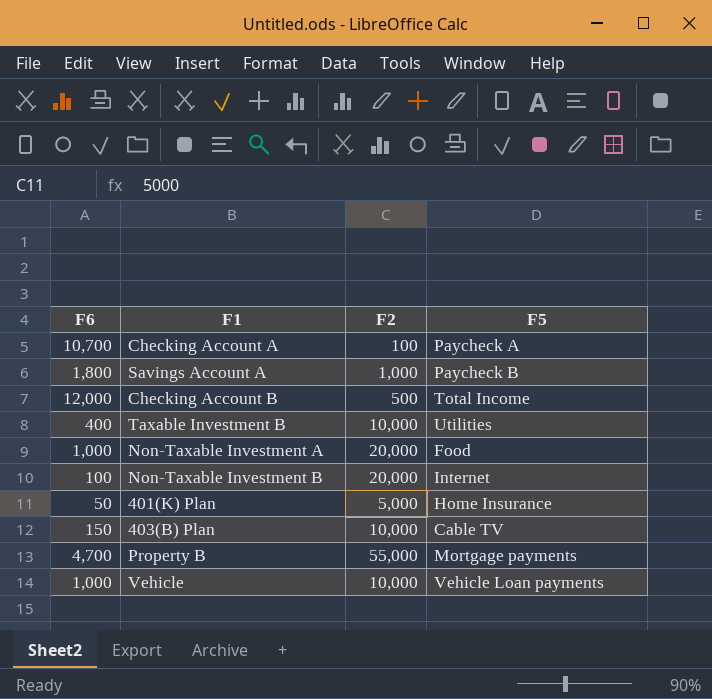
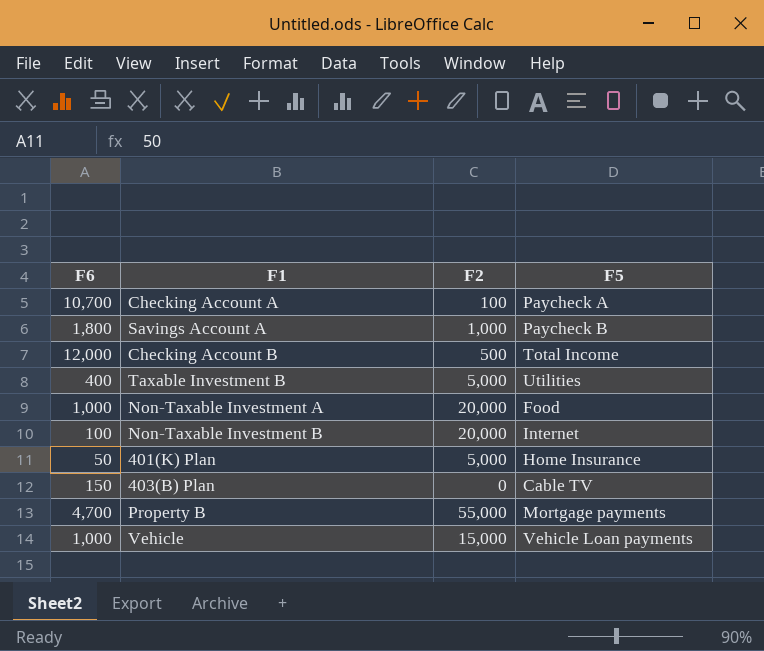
Taxable Investment B | F2: 10,000 -> 5,000
403(B) Plan | F2: 10,000 -> 0
Vehicle | F2: 10,000 -> 15,000

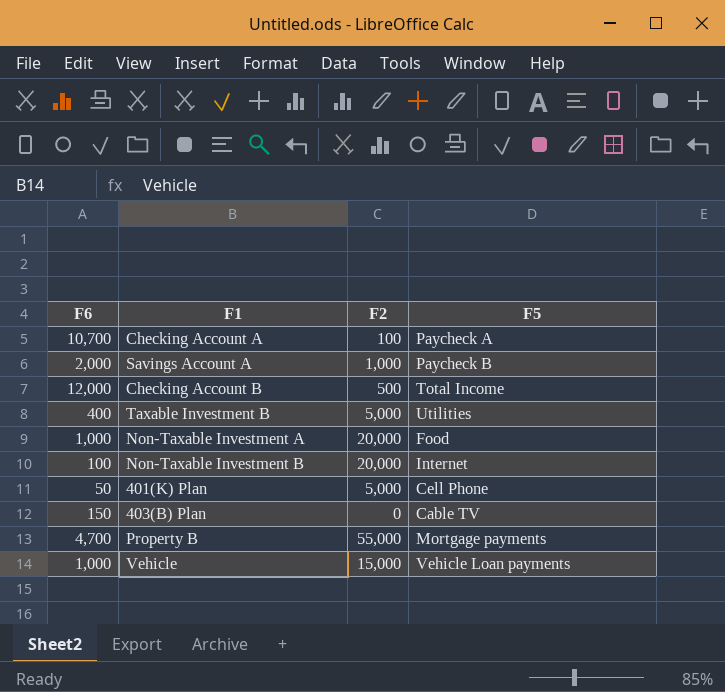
Savings Account A | F6: 1,800 -> 2,000
401(K) Plan | F5: Home Insurance -> Cell Phone

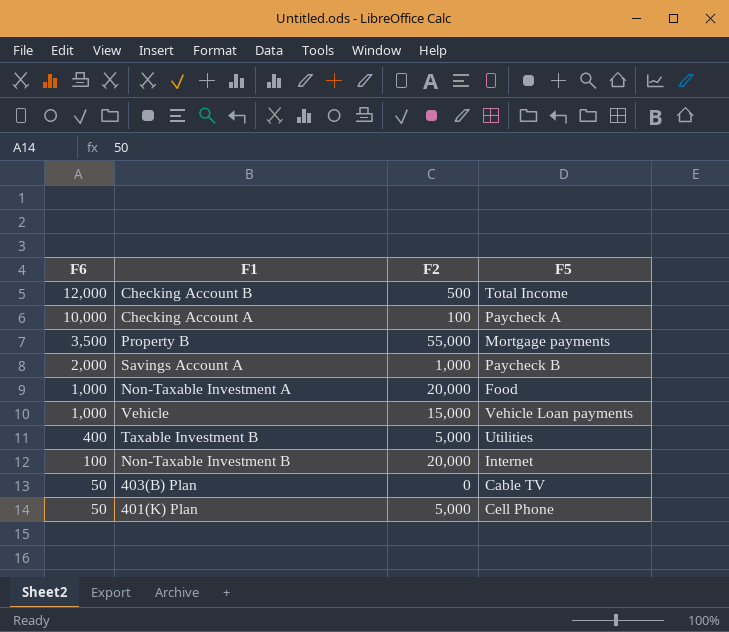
row order: none -> F6 descending
Checking Account A | F6: 10,700 -> 10,000
Property B | F6: 4,700 -> 3,500
403(B) Plan | F6: 150 -> 50

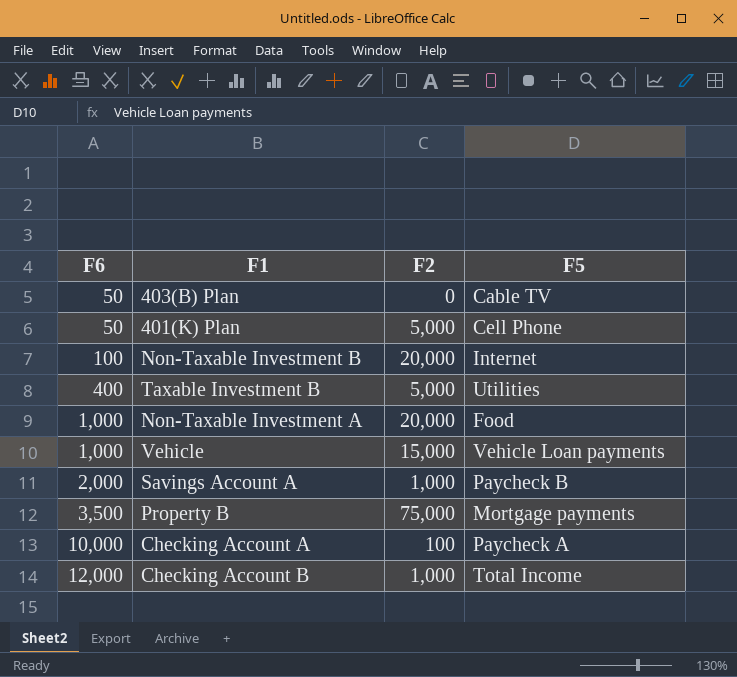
row order: F6 descending -> F6 ascending
Property B | F2: 55,000 -> 75,000
Checking Account B | F2: 500 -> 1,000

